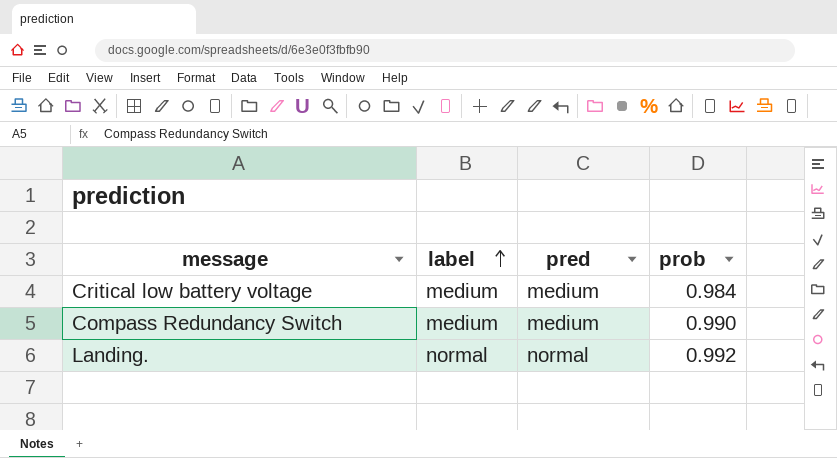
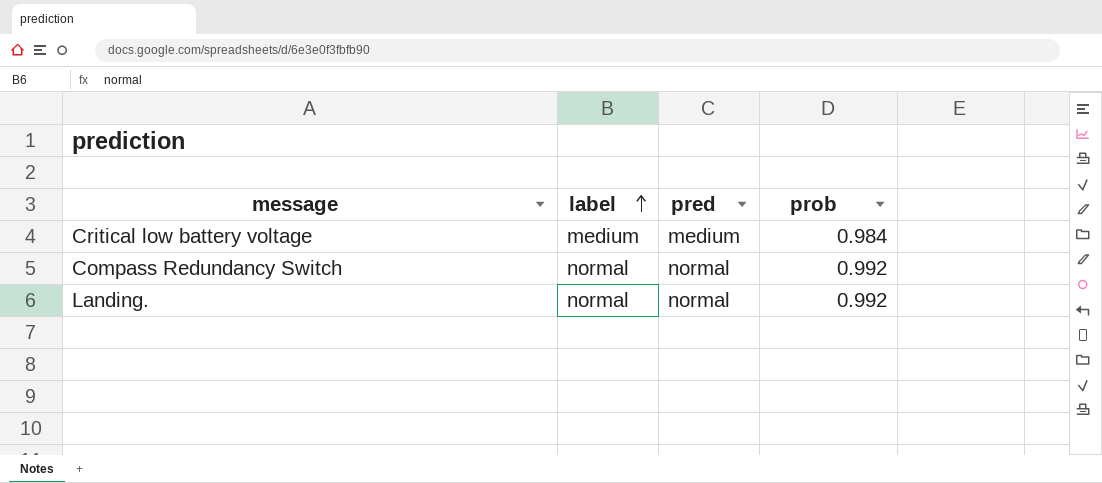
Compass Redundancy Switch | label: medium -> normal
Compass Redundancy Switch | pred: medium -> normal
Compass Redundancy Switch | prob: 0.990 -> 0.992

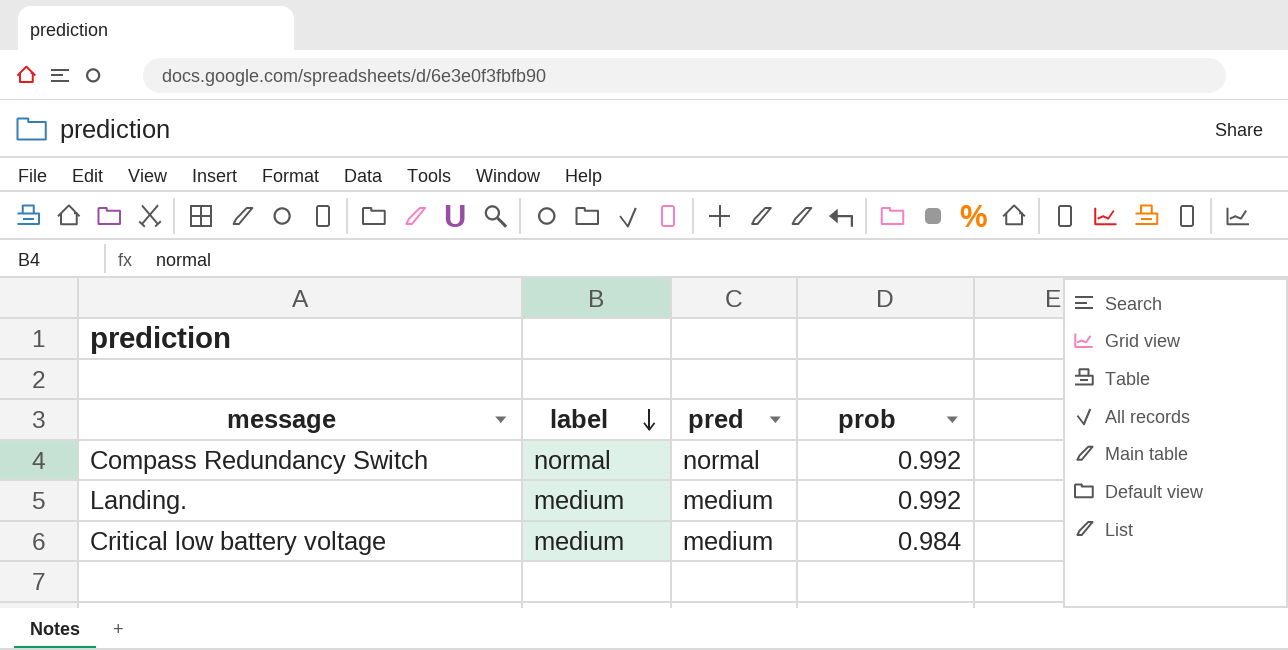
row order: label ascending -> label descending
Landing. | label: normal -> medium
Landing. | pred: normal -> medium

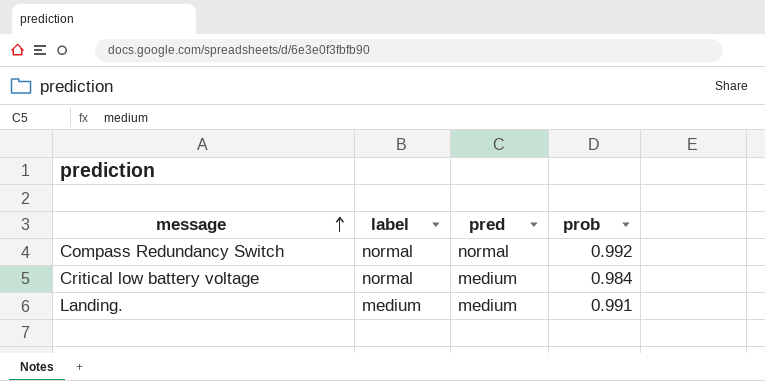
row order: label descending -> message ascending
Critical low battery voltage | label: medium -> normal
Landing. | prob: 0.992 -> 0.991

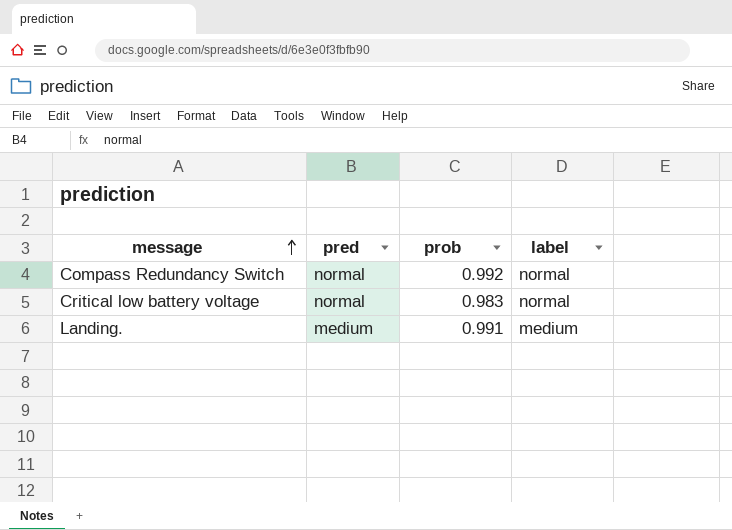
column label | position: 2 -> 4
Critical low battery voltage | pred: medium -> normal
Critical low battery voltage | prob: 0.984 -> 0.983

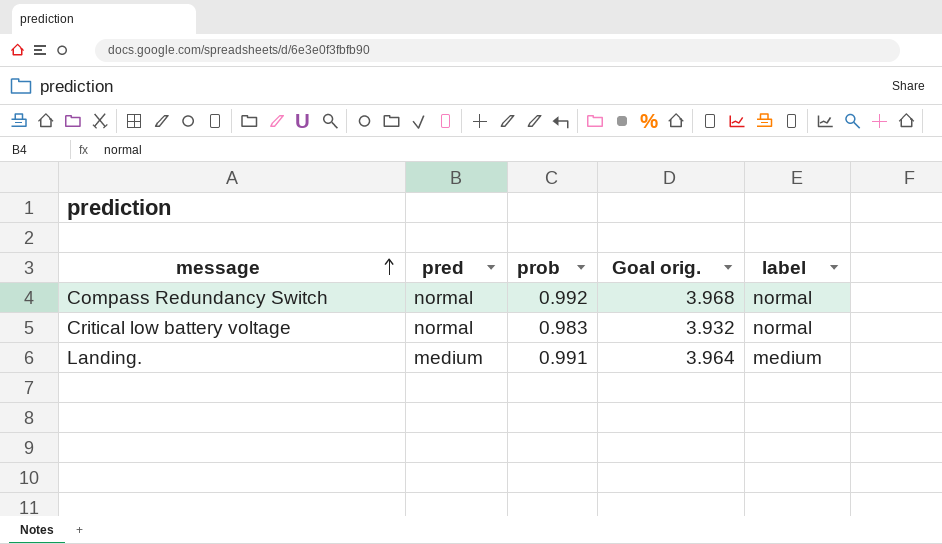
column Goal orig. | formula: none -> [prob] * 4

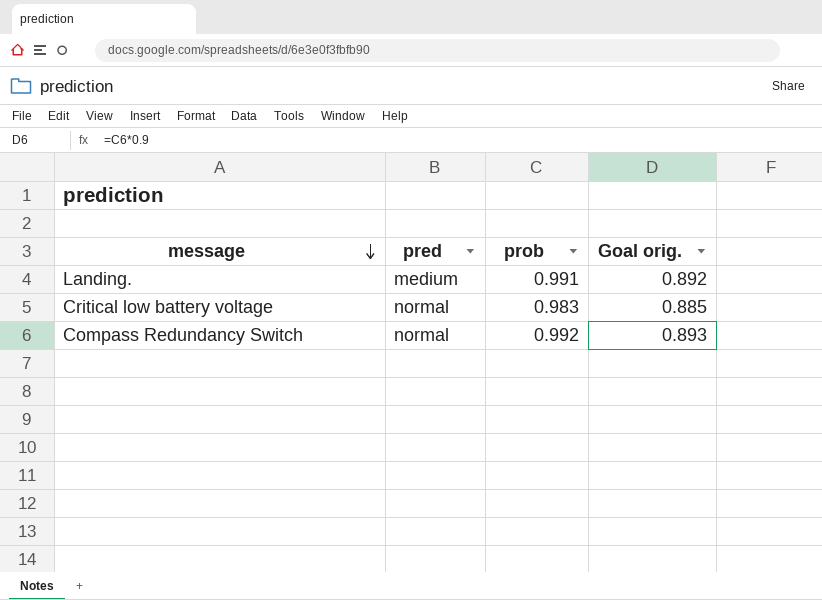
row order: message ascending -> message descending
column label | position: 5 -> none
column Goal orig. | formula: [prob] * 4 -> [prob] * 0.9

